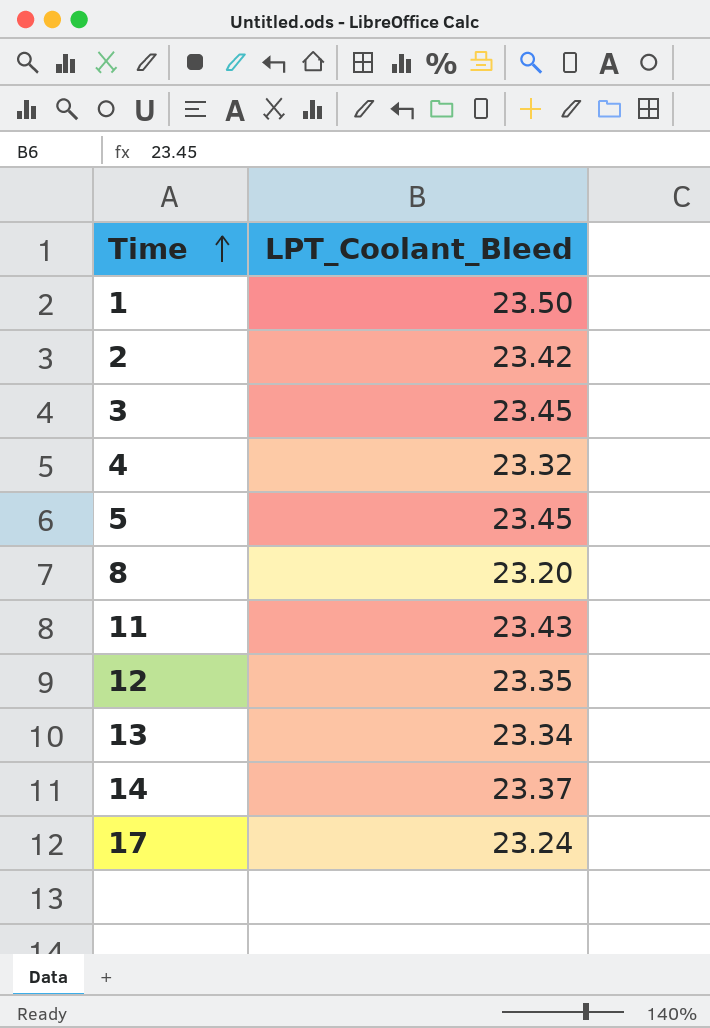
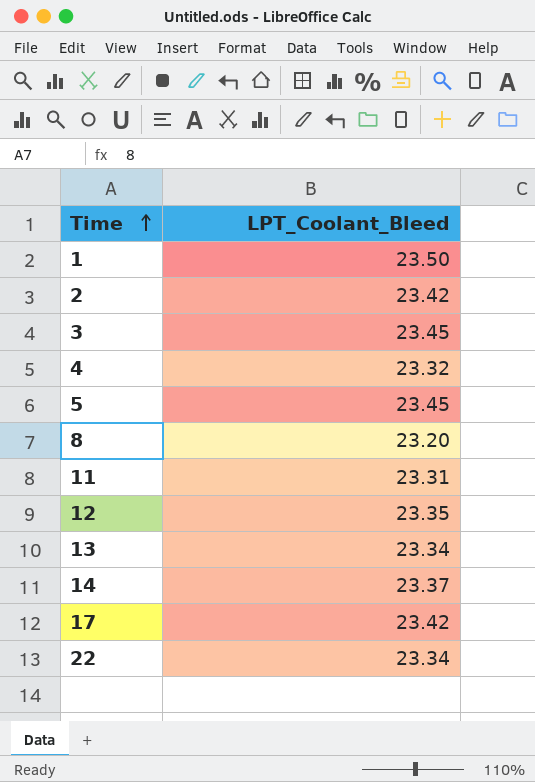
11 | LPT_Coolant_Bleed: 23.43 -> 23.31
17 | LPT_Coolant_Bleed: 23.24 -> 23.42
row 22: none -> 23.34

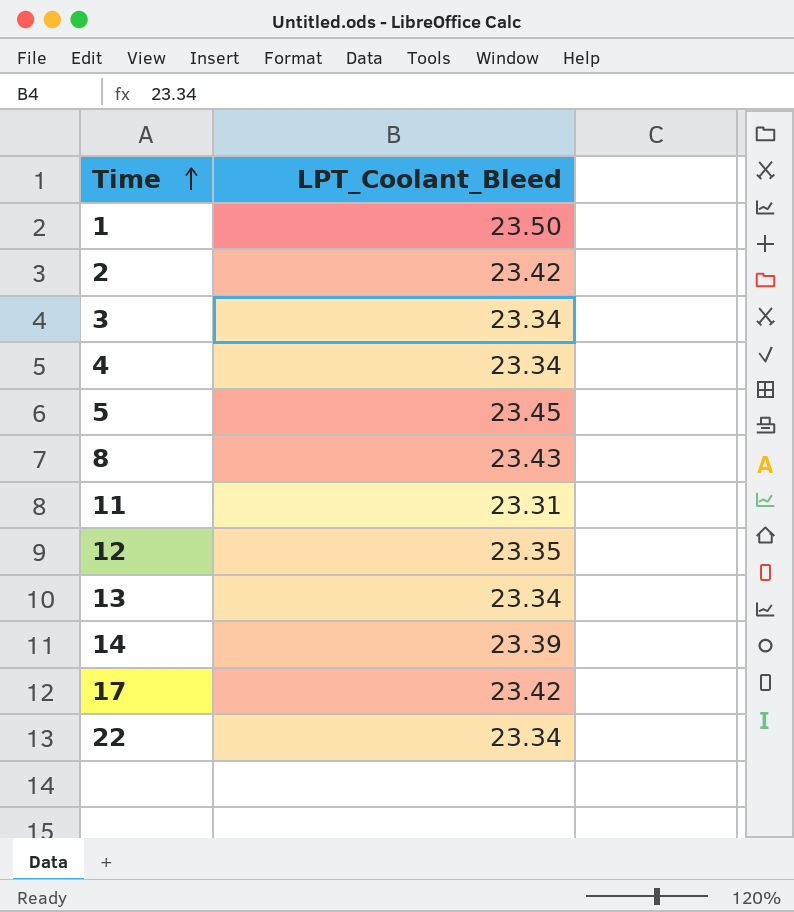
3 | LPT_Coolant_Bleed: 23.45 -> 23.34
4 | LPT_Coolant_Bleed: 23.32 -> 23.34
8 | LPT_Coolant_Bleed: 23.20 -> 23.43
14 | LPT_Coolant_Bleed: 23.37 -> 23.39

